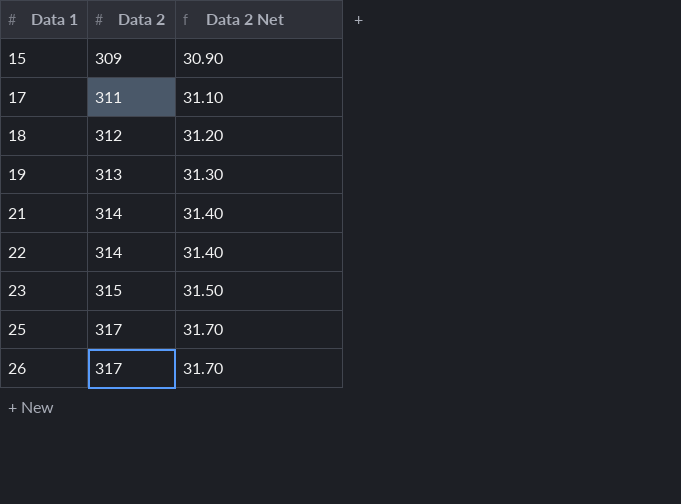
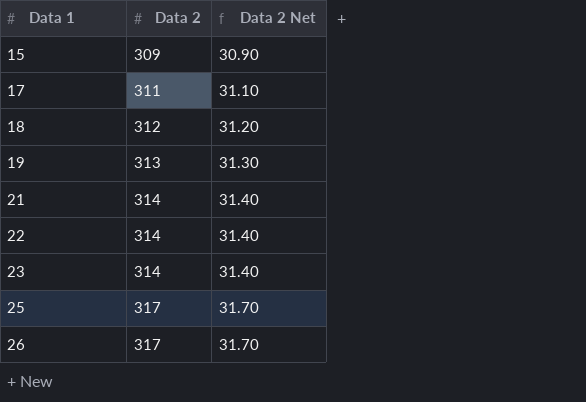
23 | Data 2: 315 -> 314
23 | Data 2 Net: 31.50 -> 31.40

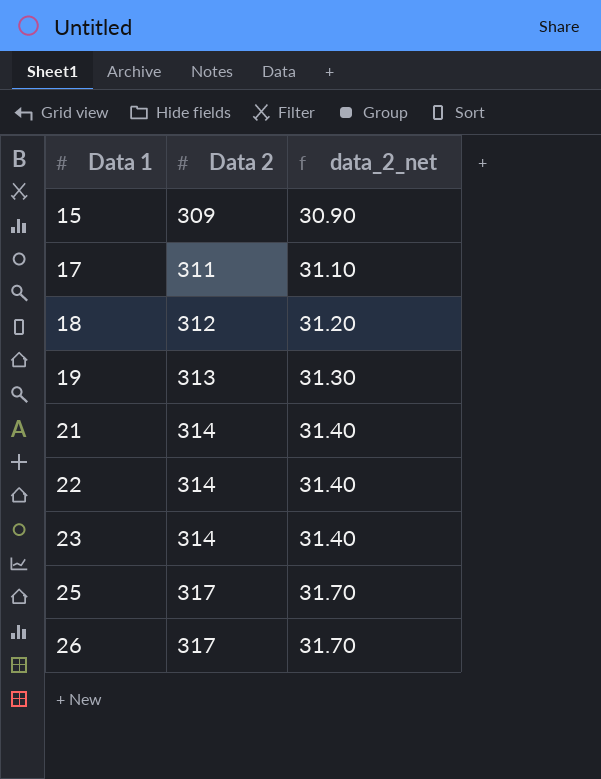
column name: Data 2 Net -> data_2_net

